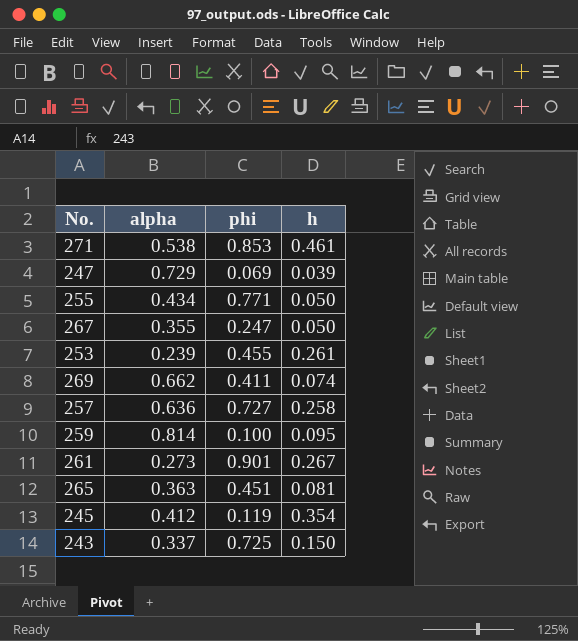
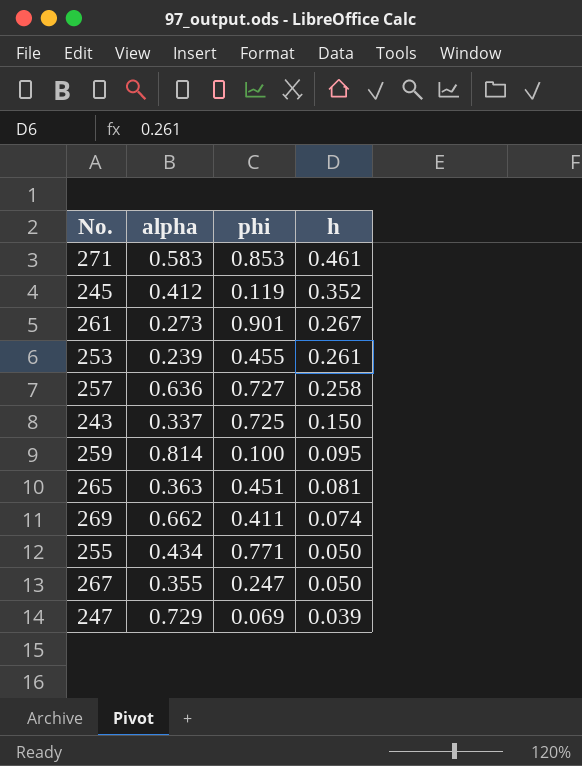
row order: none -> h descending
271 | alpha: 0.538 -> 0.583
245 | h: 0.354 -> 0.352

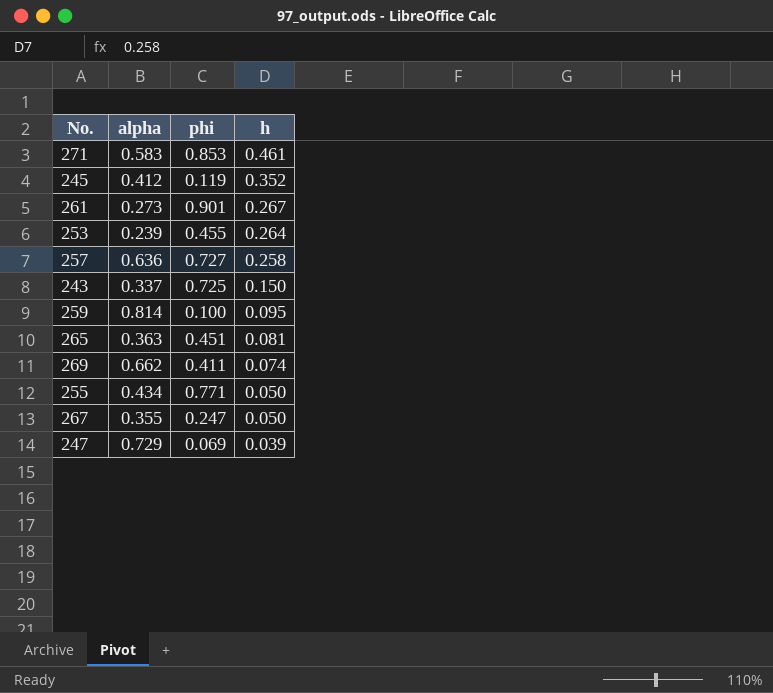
253 | h: 0.261 -> 0.264

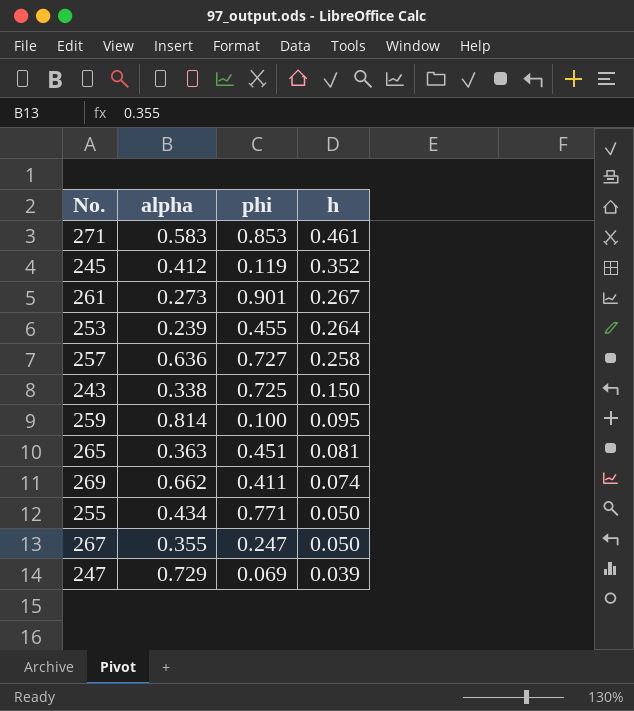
243 | alpha: 0.337 -> 0.338

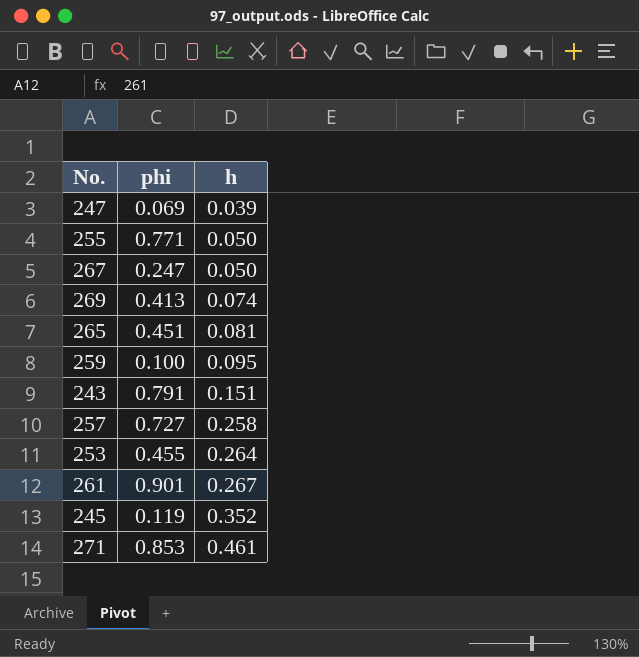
row order: h descending -> h ascending
column alpha | position: 2 -> none
269 | phi: 0.411 -> 0.413
243 | phi: 0.725 -> 0.791
243 | h: 0.150 -> 0.151

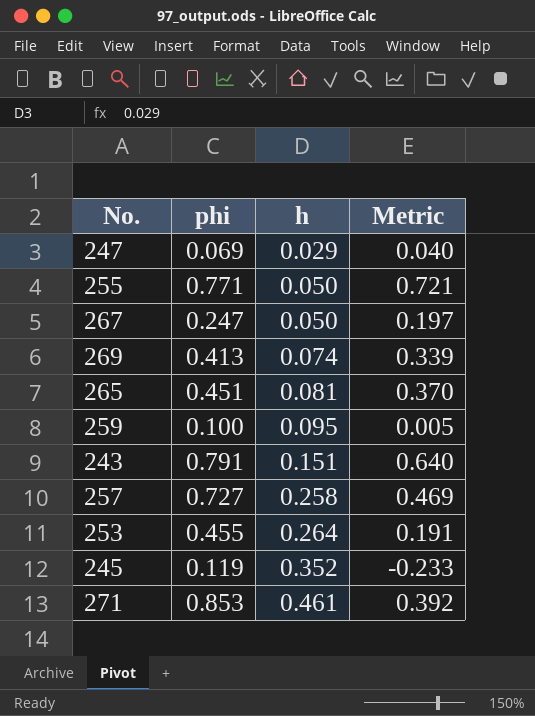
column Metric | formula: none -> [phi] - [h]
row 261: 0.901 | 0.267 -> none
247 | h: 0.039 -> 0.029

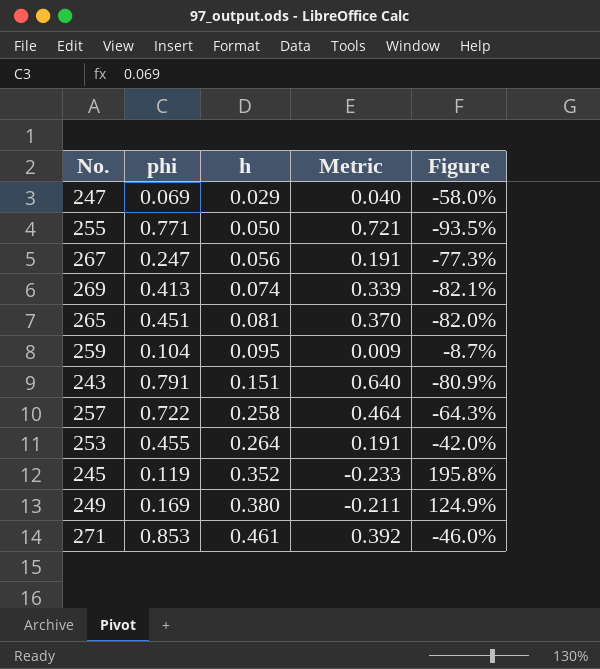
column Figure | formula: none -> ([h] - [phi]) / [phi]
267 | h: 0.050 -> 0.056
267 | Metric: 0.197 -> 0.191
259 | phi: 0.100 -> 0.104
259 | Metric: 0.005 -> 0.009
257 | phi: 0.727 -> 0.722
257 | Metric: 0.469 -> 0.464
row 249: none -> 0.169 | 0.380 | -0.211 | 124.9%

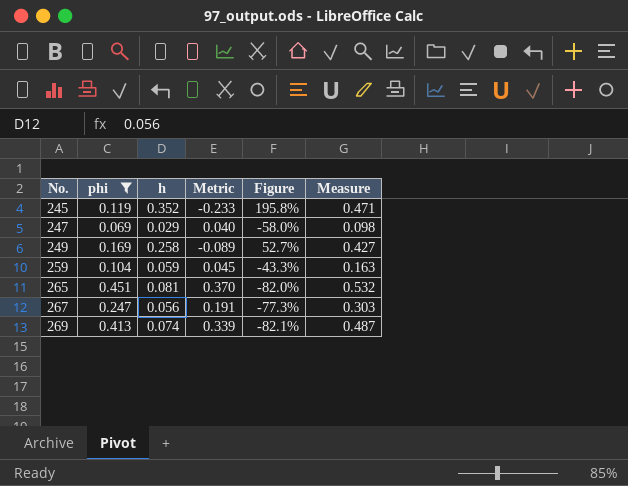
filter: none -> phi <= 0.451
row order: h ascending -> No. ascending
column Measure | formula: none -> [phi] + [h]
249 | h: 0.380 -> 0.258
249 | Metric: -0.211 -> -0.089
249 | Figure: 124.9% -> 52.7%
259 | h: 0.095 -> 0.059
259 | Metric: 0.009 -> 0.045
259 | Figure: -8.7% -> -43.3%

